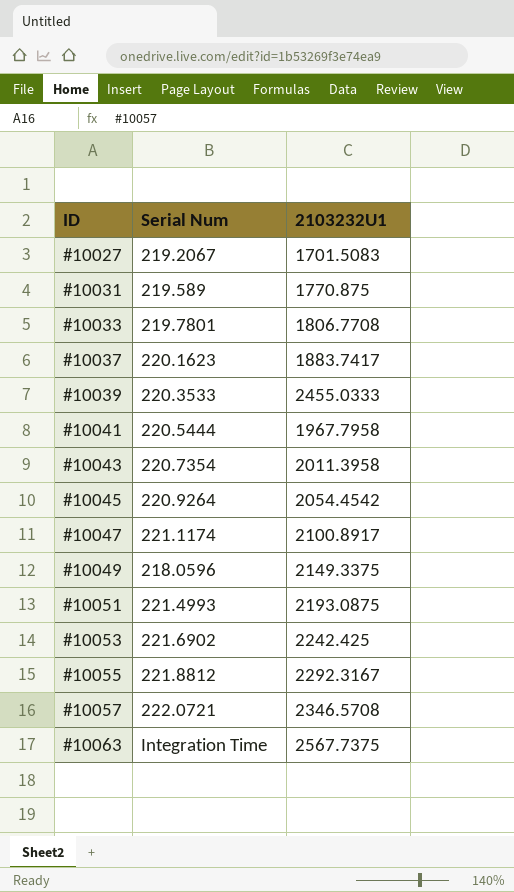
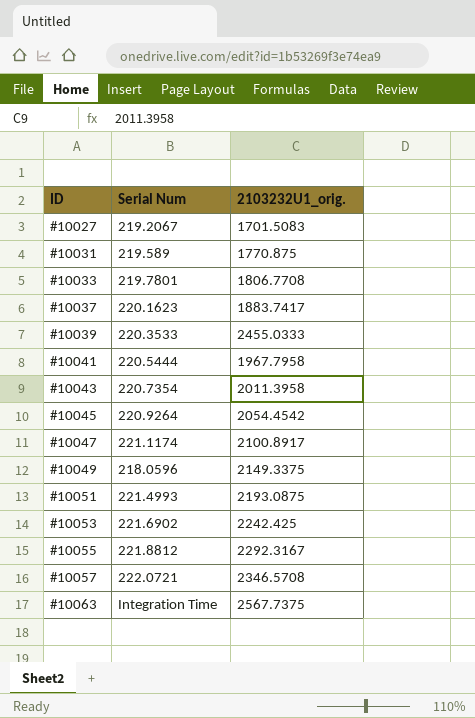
column name: 2103232U1 -> 2103232U1_orig.

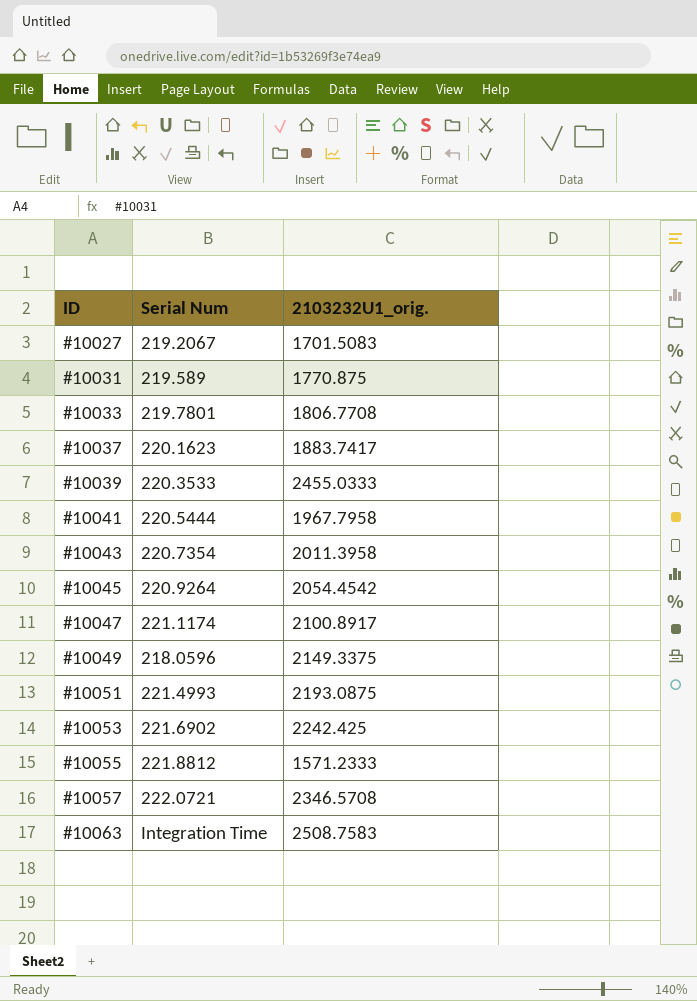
#10055 | 2103232U1_orig.: 2292.3167 -> 1571.2333
#10063 | 2103232U1_orig.: 2567.7375 -> 2508.7583

